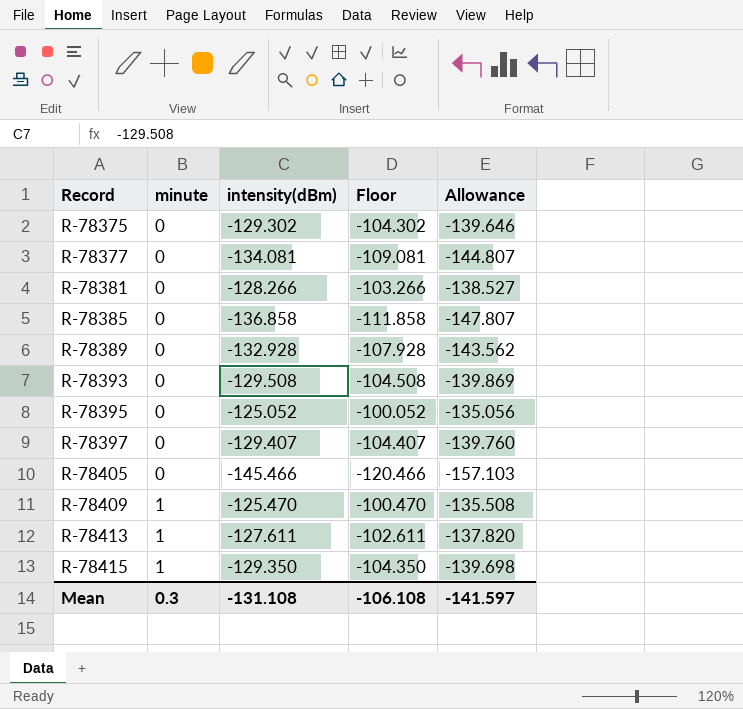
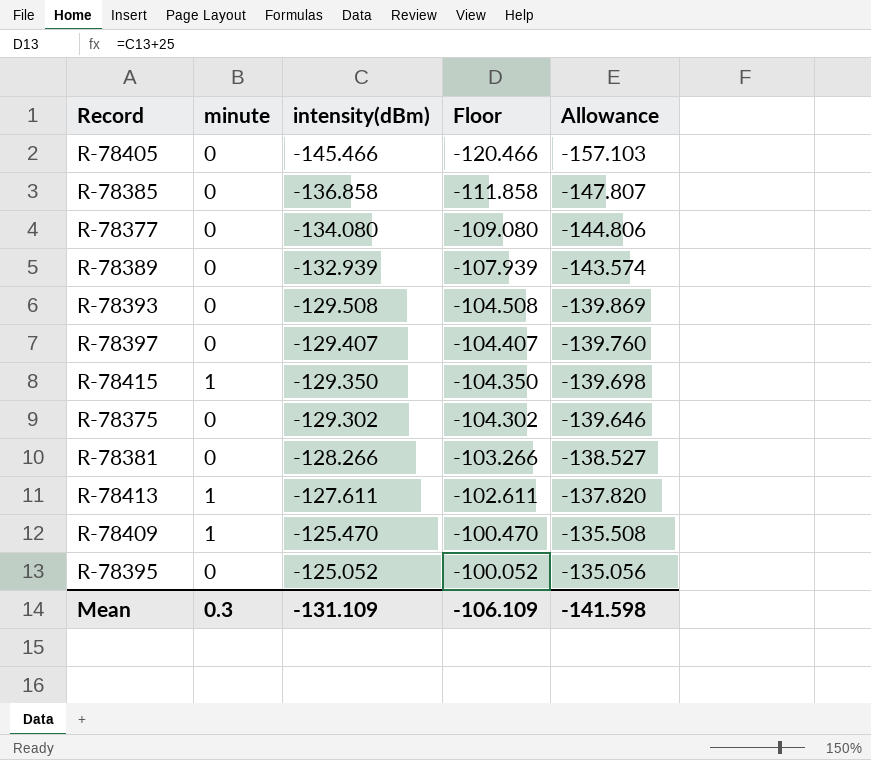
row order: Record ascending -> intensity(dBm) ascending
R-78377 | intensity(dBm): -134.081 -> -134.080
R-78377 | Floor: -109.081 -> -109.080
R-78377 | Allowance: -144.807 -> -144.806
R-78389 | intensity(dBm): -132.928 -> -132.939
R-78389 | Floor: -107.928 -> -107.939
R-78389 | Allowance: -143.562 -> -143.574
Mean | intensity(dBm): -131.108 -> -131.109
Mean | Floor: -106.108 -> -106.109
Mean | Allowance: -141.597 -> -141.598

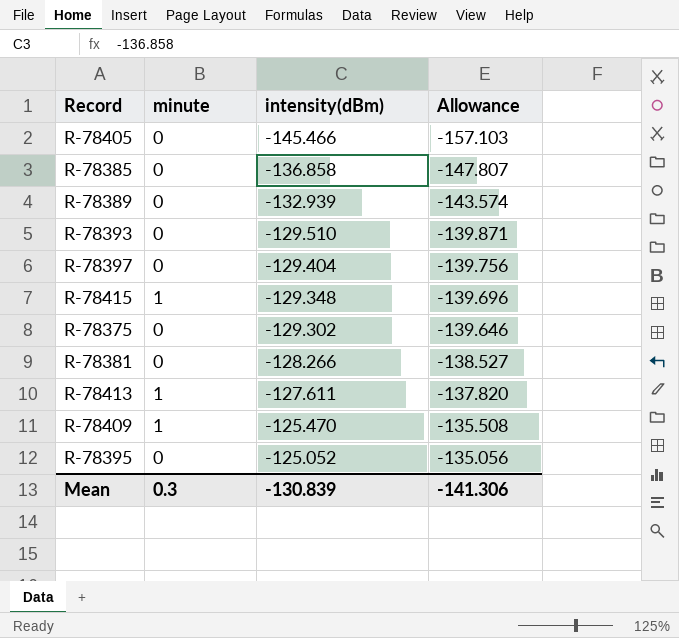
column Floor | formula: [intensity(dBm)] + 25 -> none
row R-78377: 0 | -134.080 | -109.080 | -144.806 -> none
R-78393 | intensity(dBm): -129.508 -> -129.510
R-78393 | Allowance: -139.869 -> -139.871
R-78397 | intensity(dBm): -129.407 -> -129.404
R-78397 | Allowance: -139.760 -> -139.756
R-78415 | intensity(dBm): -129.350 -> -129.348
R-78415 | Allowance: -139.698 -> -139.696
Mean | intensity(dBm): -131.109 -> -130.839
Mean | Allowance: -141.598 -> -141.306

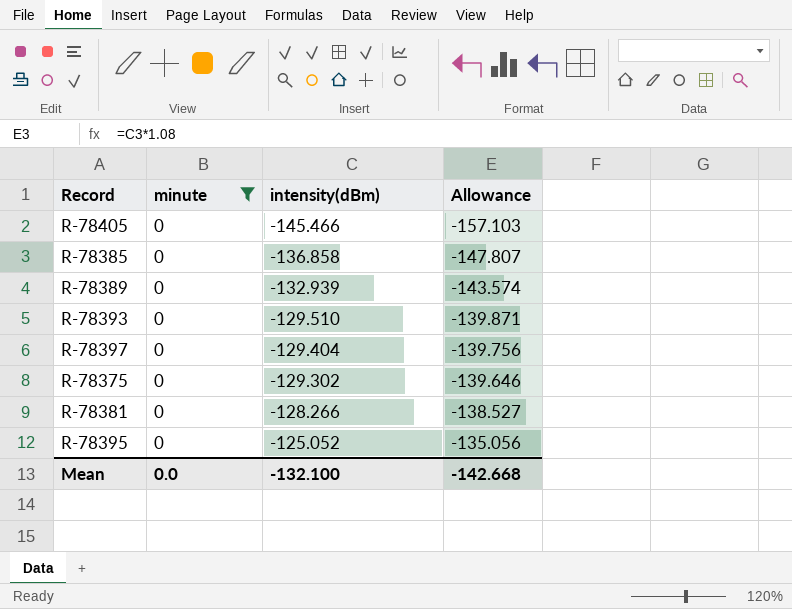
filter: none -> minute = 0
Mean | minute: 0.3 -> 0.0
Mean | intensity(dBm): -130.839 -> -132.100
Mean | Allowance: -141.306 -> -142.668

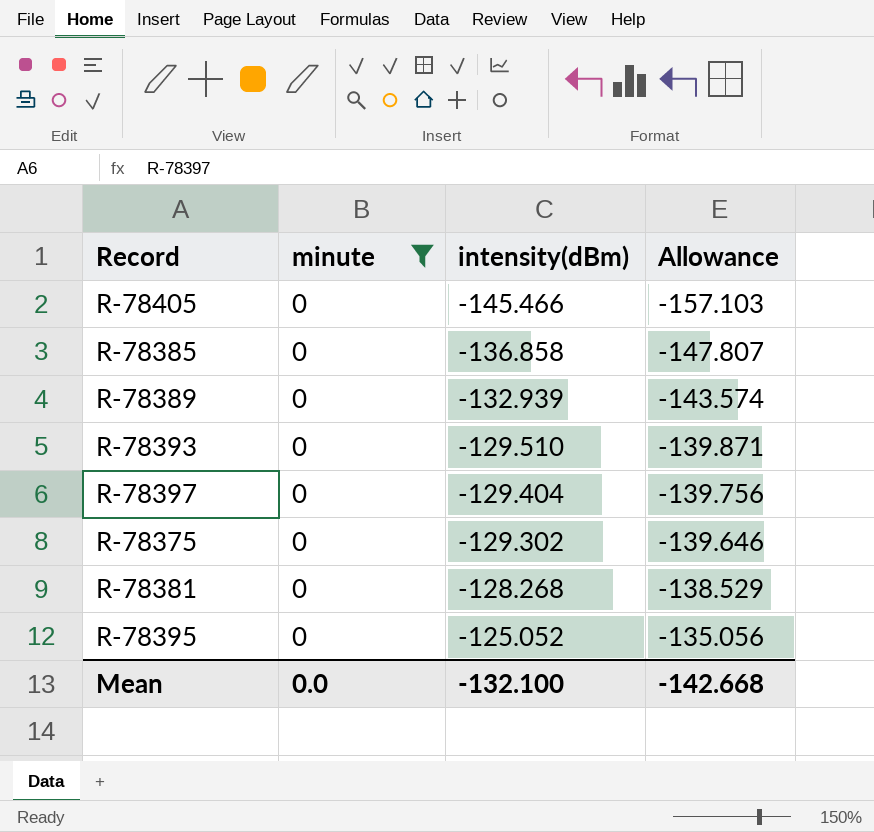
R-78381 | intensity(dBm): -128.266 -> -128.268
R-78381 | Allowance: -138.527 -> -138.529

